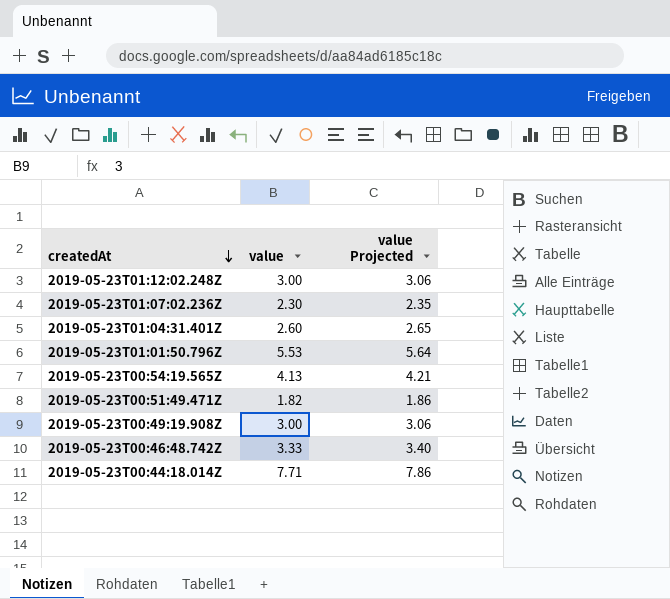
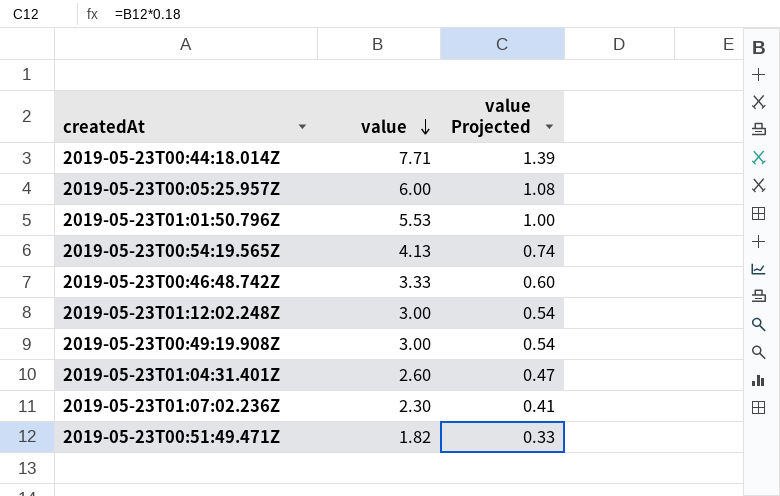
row order: createdAt descending -> value descending
column value Projected | formula: [value] * 1.02 -> [value] * 0.18
row 2019-05-23T00:05:25.957Z: none -> 6.00 | 1.08

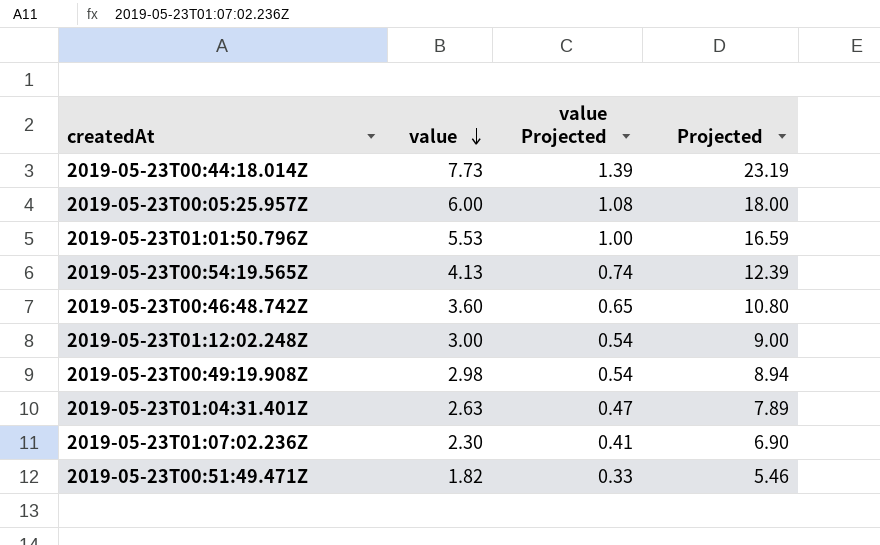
column Projected | formula: none -> [value] * 3
2019-05-23T00:44:18.014Z | value: 7.71 -> 7.73
2019-05-23T00:46:48.742Z | value: 3.33 -> 3.60
2019-05-23T00:46:48.742Z | value Projected: 0.60 -> 0.65
2019-05-23T00:49:19.908Z | value: 3.00 -> 2.98
2019-05-23T01:04:31.401Z | value: 2.60 -> 2.63

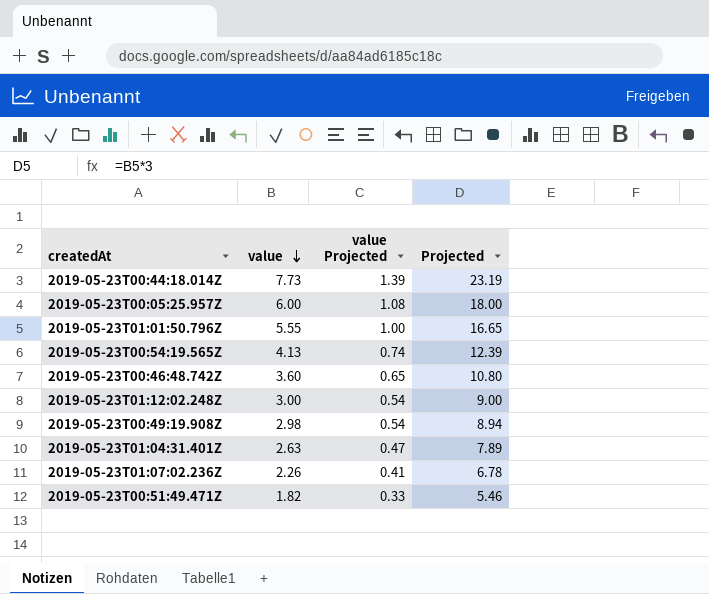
2019-05-23T01:01:50.796Z | value: 5.53 -> 5.55
2019-05-23T01:01:50.796Z | Projected: 16.59 -> 16.65
2019-05-23T01:07:02.236Z | value: 2.30 -> 2.26
2019-05-23T01:07:02.236Z | Projected: 6.90 -> 6.78

